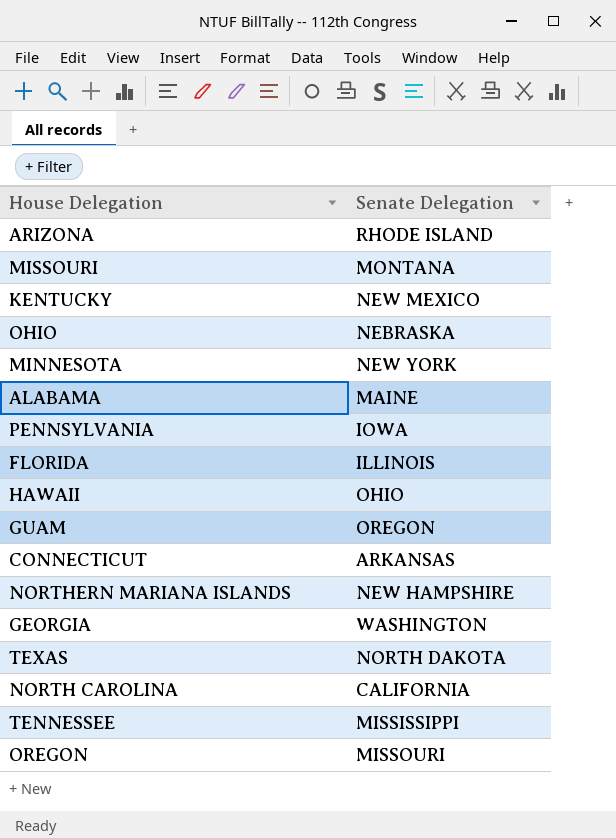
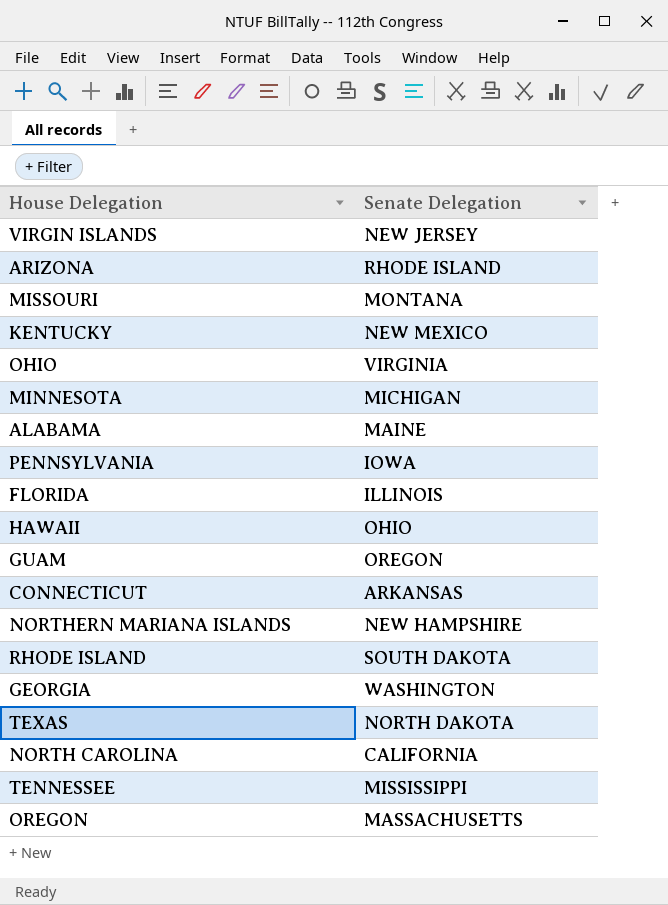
row VIRGIN ISLANDS: none -> NEW JERSEY
OHIO | Senate Delegation: NEBRASKA -> VIRGINIA
MINNESOTA | Senate Delegation: NEW YORK -> MICHIGAN
row RHODE ISLAND: none -> SOUTH DAKOTA
OREGON | Senate Delegation: MISSOURI -> MASSACHUSETTS

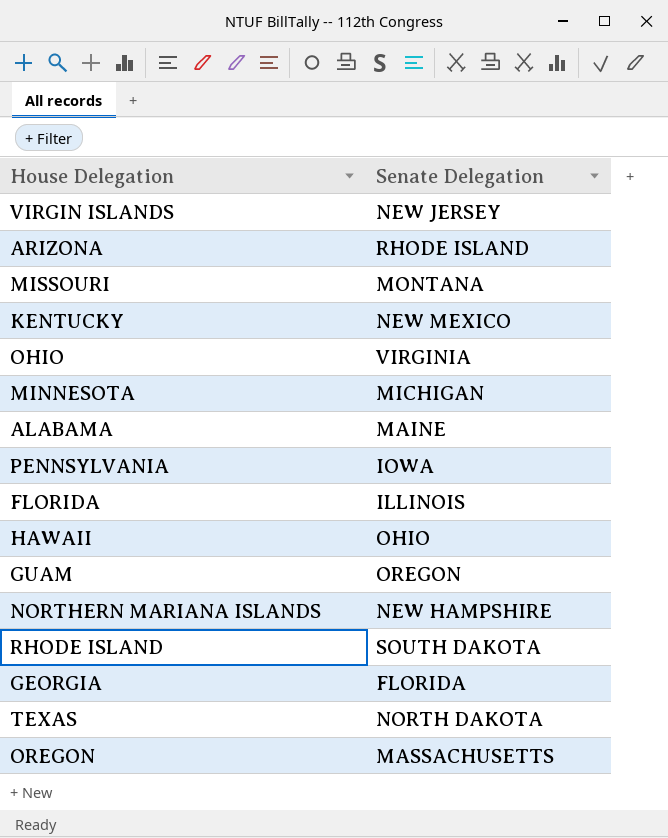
row CONNECTICUT: ARKANSAS -> none
row NORTH CAROLINA: CALIFORNIA -> none
row TENNESSEE: MISSISSIPPI -> none
GEORGIA | Senate Delegation: WASHINGTON -> FLORIDA

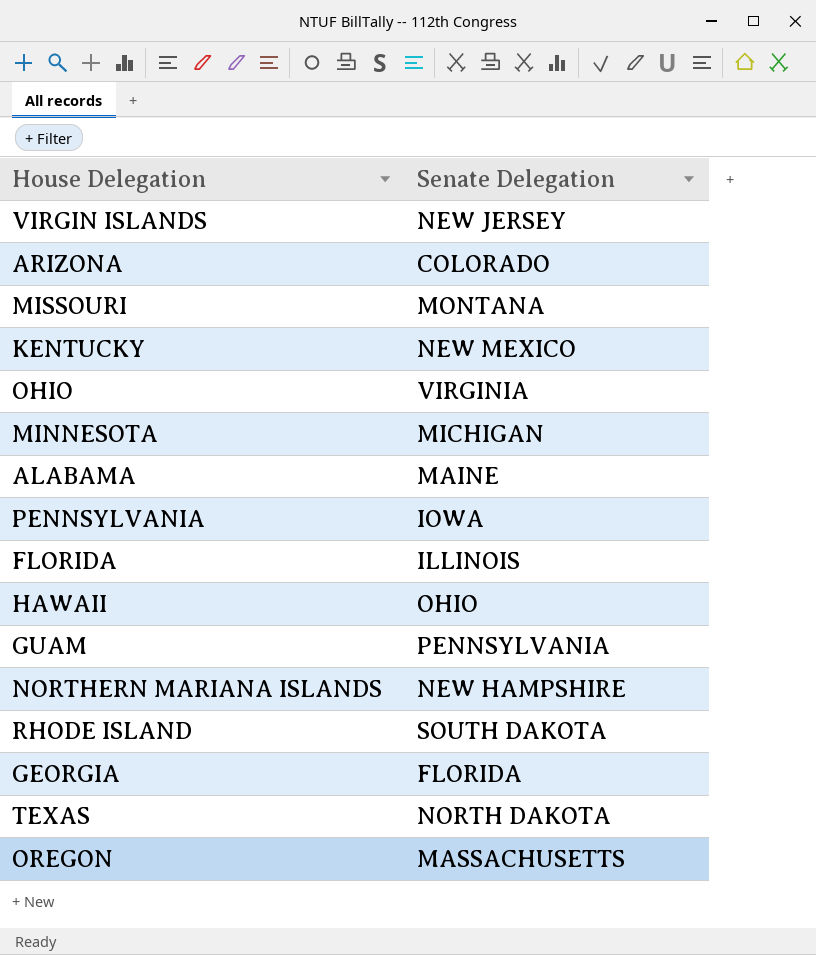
ARIZONA | Senate Delegation: RHODE ISLAND -> COLORADO
GUAM | Senate Delegation: OREGON -> PENNSYLVANIA

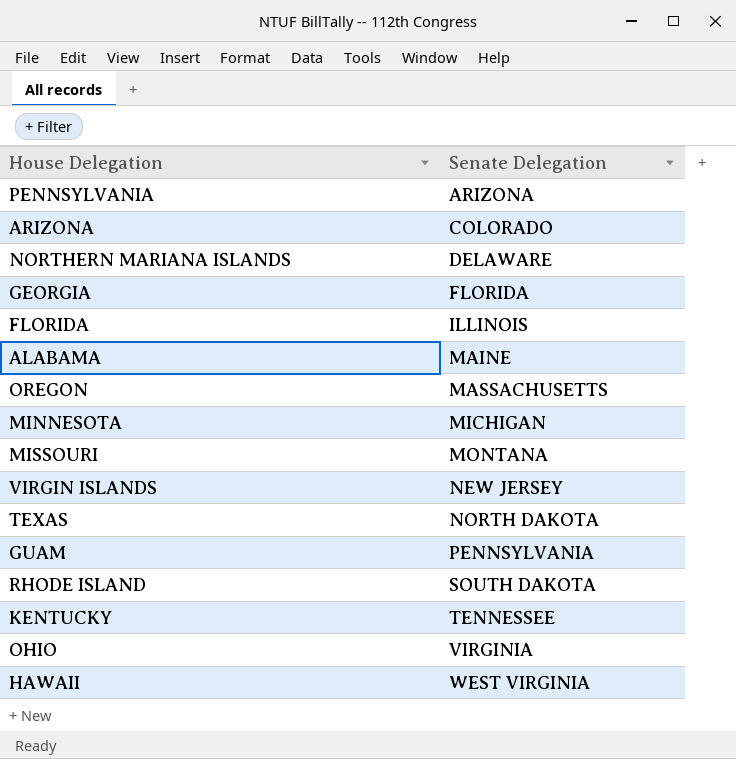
row order: none -> Senate Delegation ascending
PENNSYLVANIA | Senate Delegation: IOWA -> ARIZONA
NORTHERN MARIANA ISLANDS | Senate Delegation: NEW HAMPSHIRE -> DELAWARE
KENTUCKY | Senate Delegation: NEW MEXICO -> TENNESSEE
HAWAII | Senate Delegation: OHIO -> WEST VIRGINIA

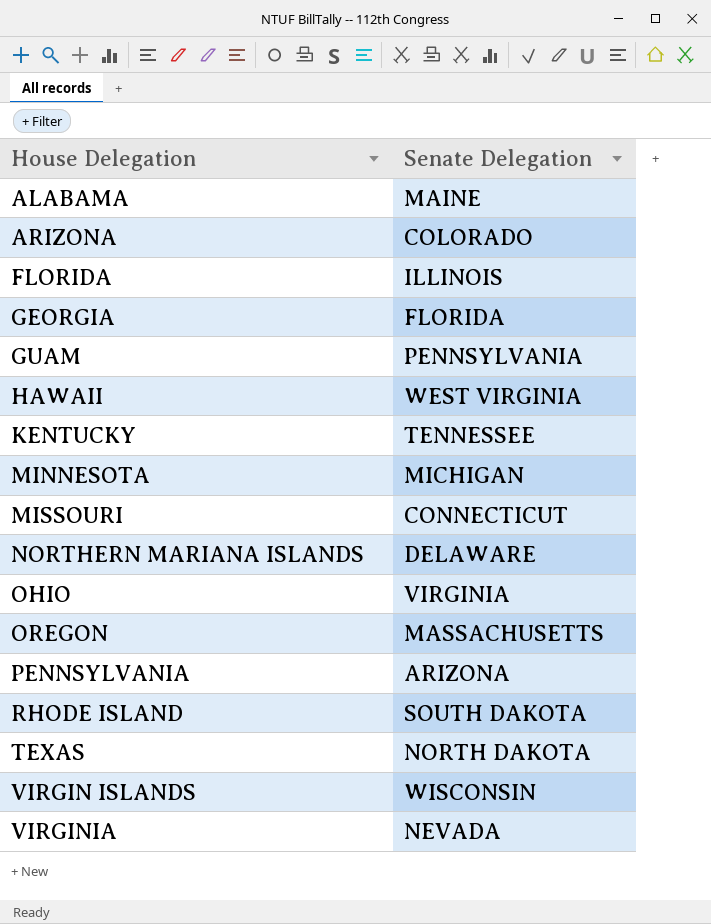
row order: Senate Delegation ascending -> House Delegation ascending
MISSOURI | Senate Delegation: MONTANA -> CONNECTICUT
VIRGIN ISLANDS | Senate Delegation: NEW JERSEY -> WISCONSIN
row VIRGINIA: none -> NEVADA

